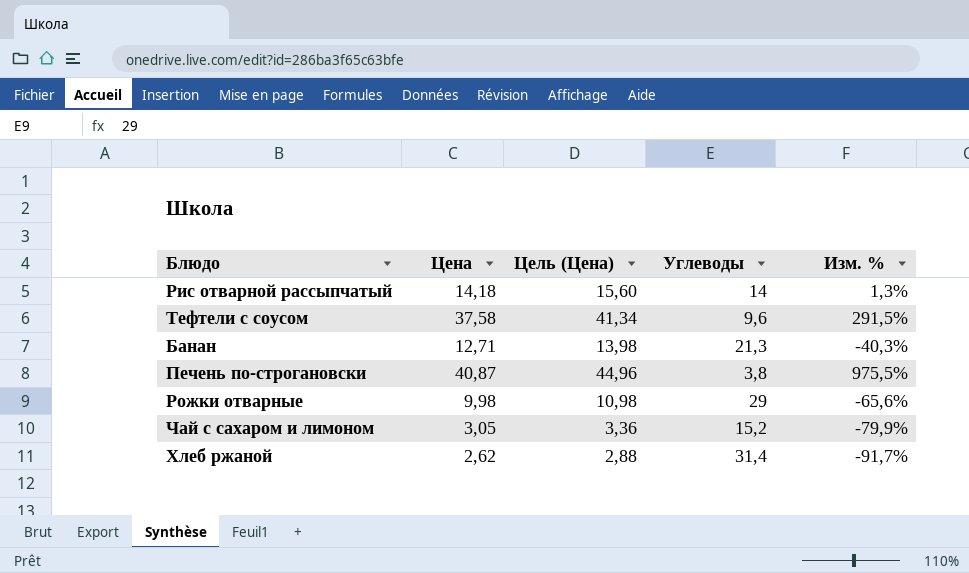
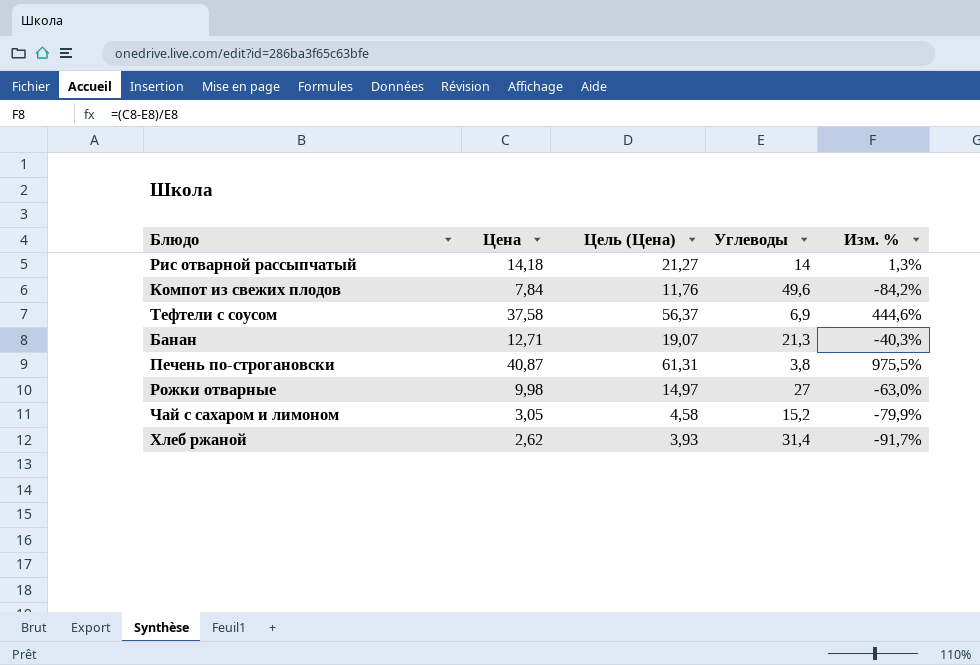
column Цель (Цена) | formula: [Цена] * 1,1 -> [Цена] * 1,5
row Компот из свежих плодов: none -> 7,84 | 11,76 | 49,6 | -84,2%
Тефтели с соусом | Углеводы: 9,6 -> 6,9
Тефтели с соусом | Изм. %: 291,5% -> 444,6%
Рожки отварные | Углеводы: 29 -> 27
Рожки отварные | Изм. %: -65,6% -> -63,0%

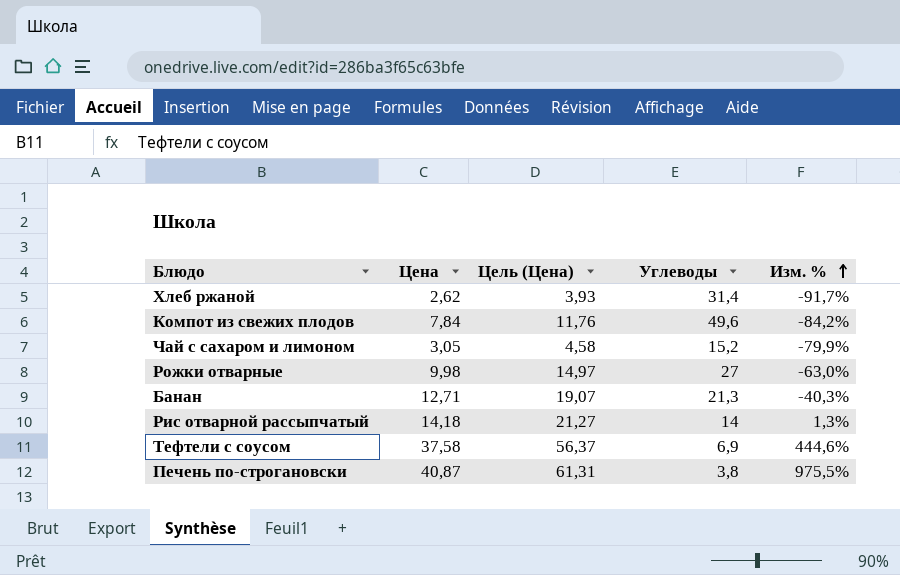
row order: none -> Изм. % ascending

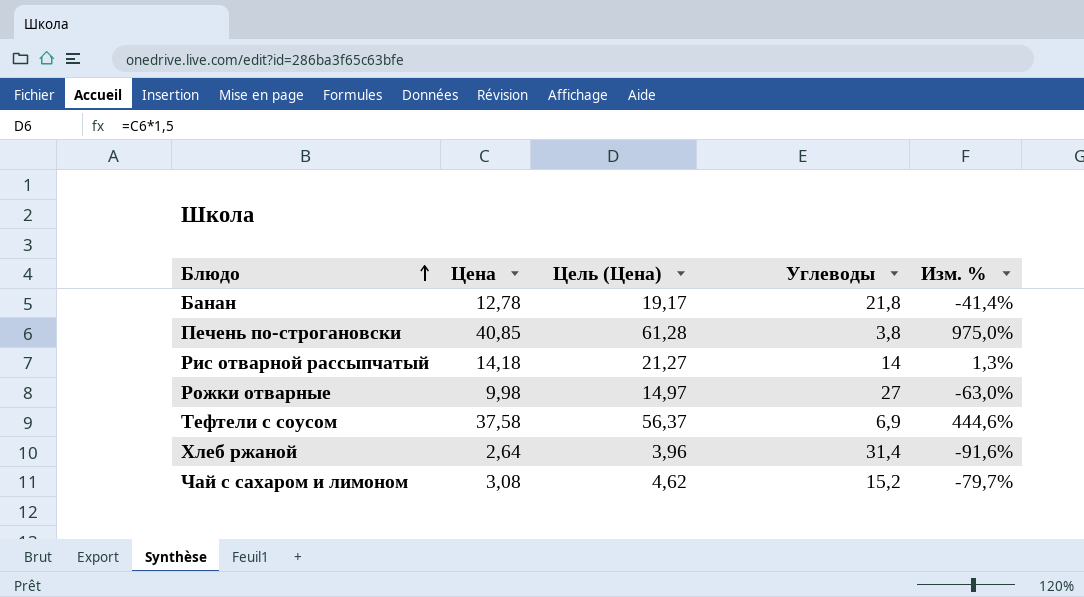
row order: Изм. % ascending -> Блюдо ascending
row Компот из свежих плодов: 7,84 | 11,76 | 49,6 | -84,2% -> none
Банан | Цена: 12,71 -> 12,78
Банан | Цель (Цена): 19,07 -> 19,17
Банан | Углеводы: 21,3 -> 21,8
Банан | Изм. %: -40,3% -> -41,4%
Печень по-строгановски | Цена: 40,87 -> 40,85
Печень по-строгановски | Цель (Цена): 61,31 -> 61,28
Печень по-строгановски | Изм. %: 975,5% -> 975,0%
Хлеб ржаной | Цена: 2,62 -> 2,64
Хлеб ржаной | Цель (Цена): 3,93 -> 3,96
Хлеб ржаной | Изм. %: -91,7% -> -91,6%
Чай с сахаром и лимоном | Цена: 3,05 -> 3,08
Чай с сахаром и лимоном | Цель (Цена): 4,58 -> 4,62
Чай с сахаром и лимоном | Изм. %: -79,9% -> -79,7%

